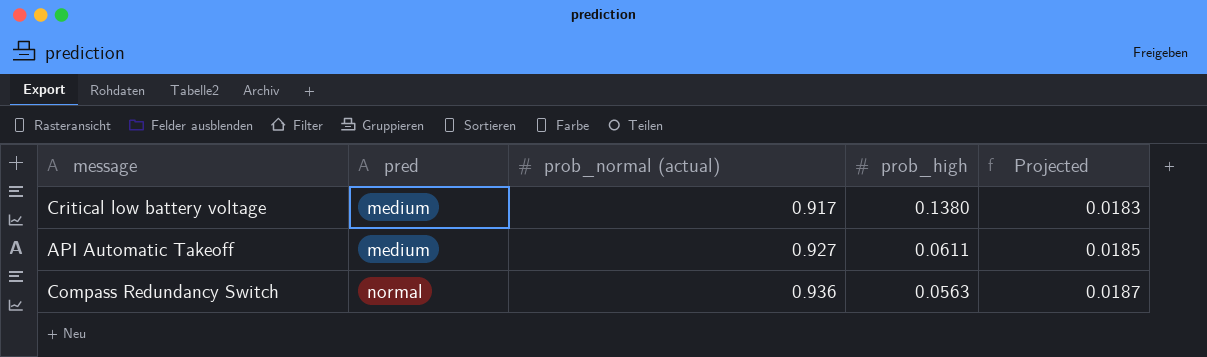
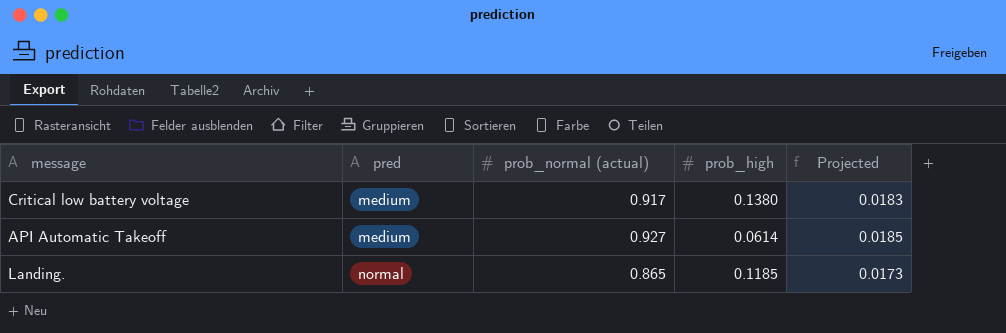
row Compass Redundancy Switch: normal | 0.936 | 0.0563 | 0.0187 -> none
API Automatic Takeoff | prob_high: 0.0611 -> 0.0614
row Landing.: none -> normal | 0.865 | 0.1185 | 0.0173

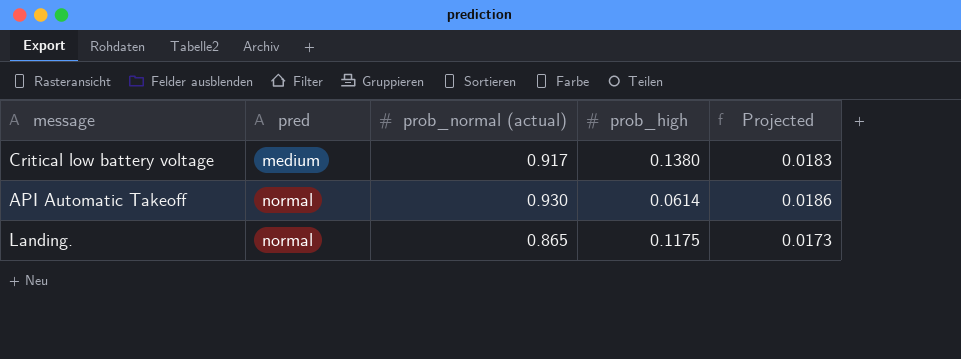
API Automatic Takeoff | pred: medium -> normal
API Automatic Takeoff | prob_normal (actual): 0.927 -> 0.930
API Automatic Takeoff | Projected: 0.0185 -> 0.0186
Landing. | prob_high: 0.1185 -> 0.1175

